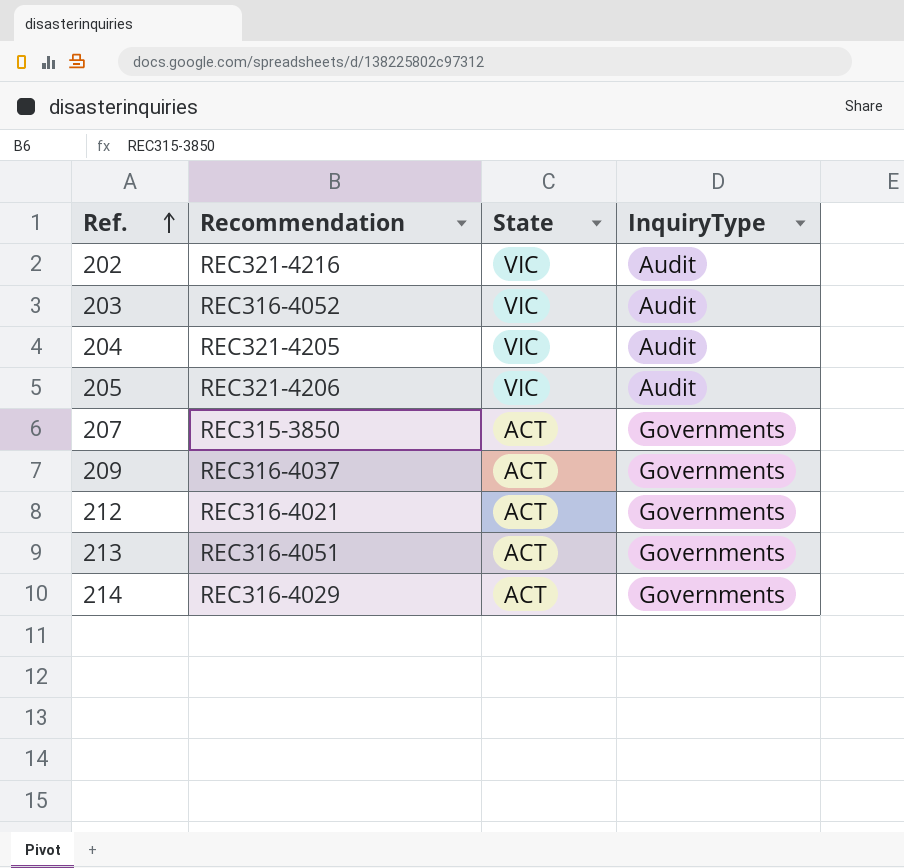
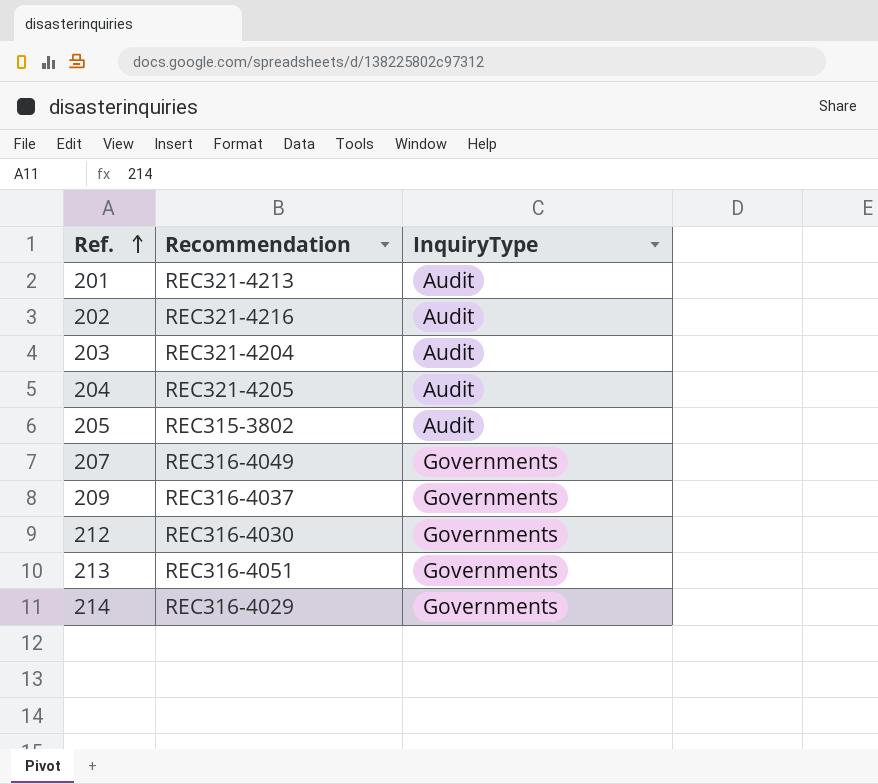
column State | position: 3 -> none
row 201: none -> REC321-4213 | Audit
203 | Recommendation: REC316-4052 -> REC321-4204
205 | Recommendation: REC321-4206 -> REC315-3802
207 | Recommendation: REC315-3850 -> REC316-4049
212 | Recommendation: REC316-4021 -> REC316-4030

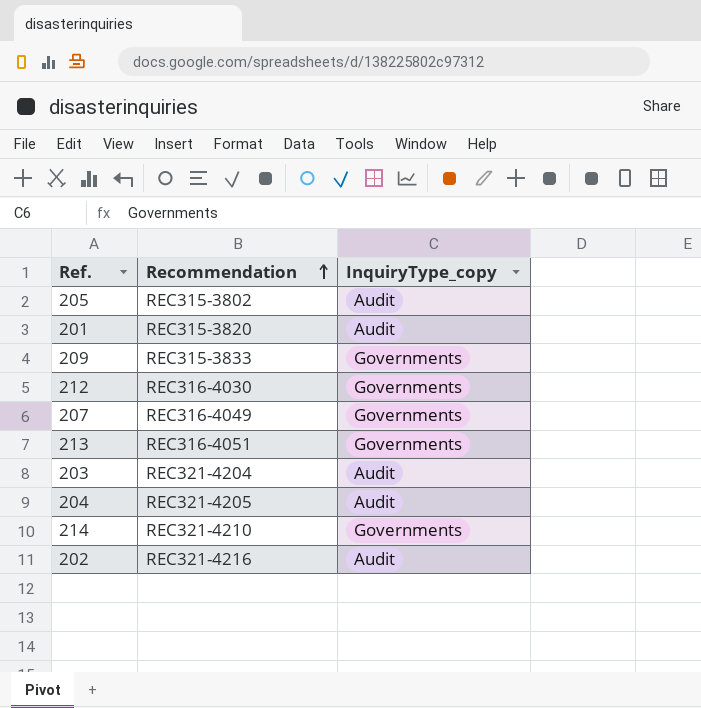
row order: Ref. ascending -> Recommendation ascending
column name: InquiryType -> InquiryType_copy
201 | Recommendation: REC321-4213 -> REC315-3820
209 | Recommendation: REC316-4037 -> REC315-3833
214 | Recommendation: REC316-4029 -> REC321-4210

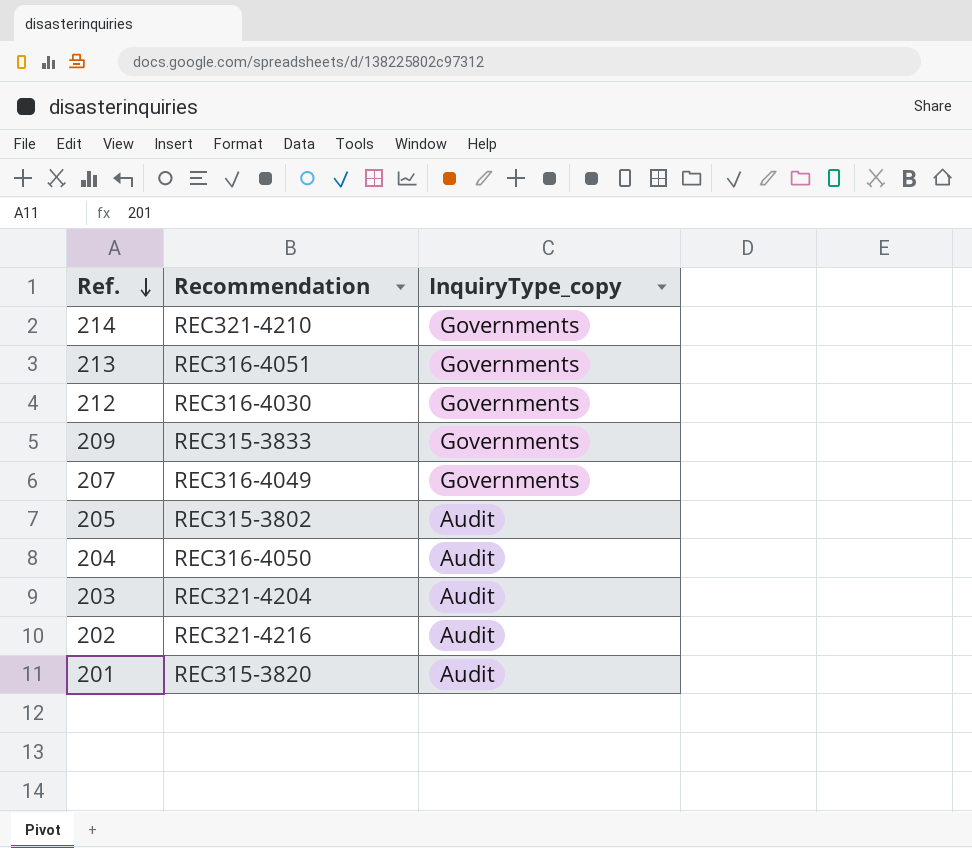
row order: Recommendation ascending -> Ref. descending
204 | Recommendation: REC321-4205 -> REC316-4050

